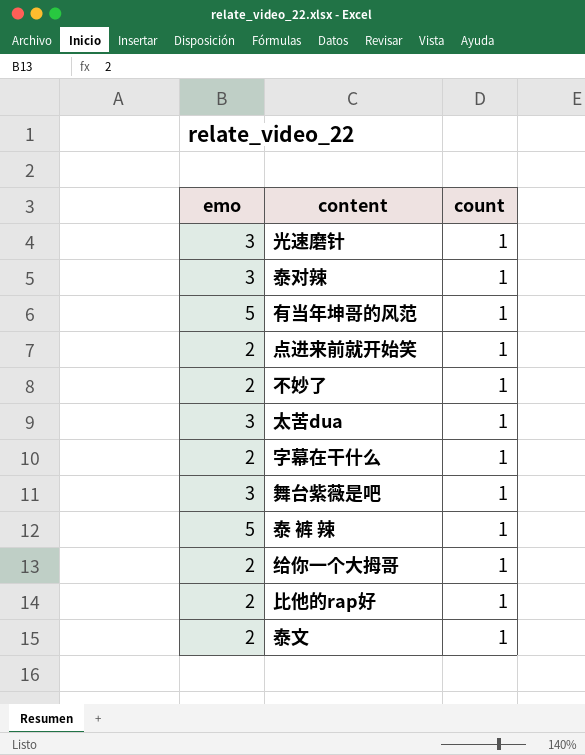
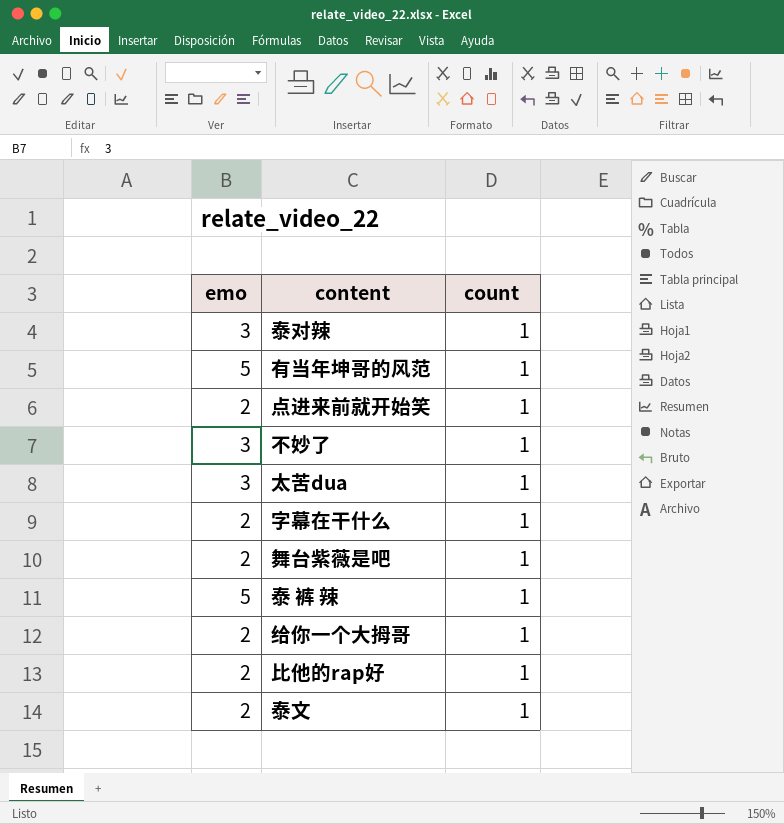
row 光速磨针: 3 | 1 -> none
不妙了 | emo: 2 -> 3
舞台紫薇是吧 | emo: 3 -> 2

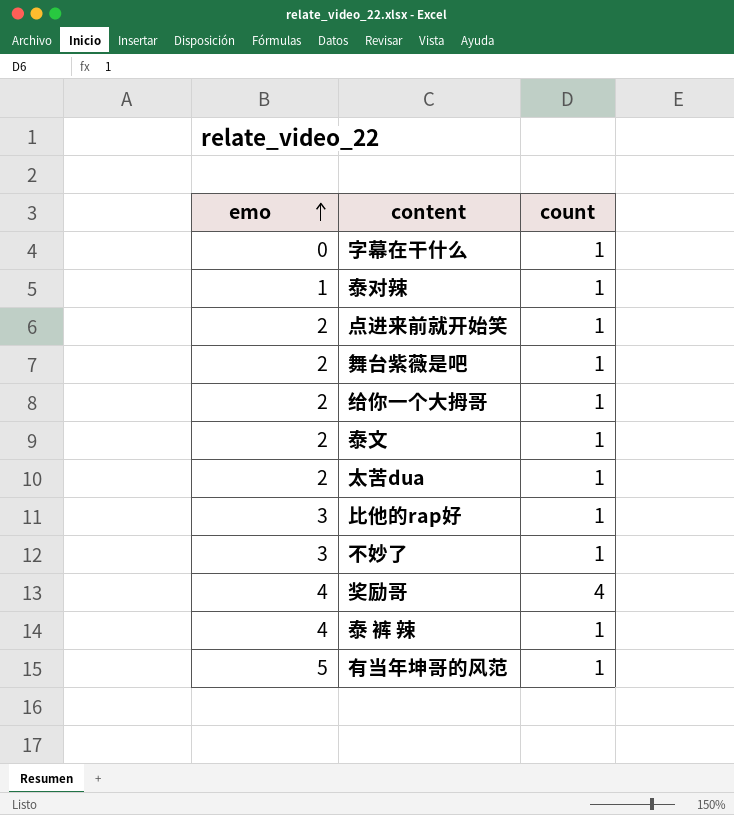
row order: none -> emo ascending
字幕在干什么 | emo: 2 -> 0
泰对辣 | emo: 3 -> 1
太苦dua | emo: 3 -> 2
比他的rap好 | emo: 2 -> 3
row 奖励哥: none -> 4 | 4
泰 裤 辣 | emo: 5 -> 4

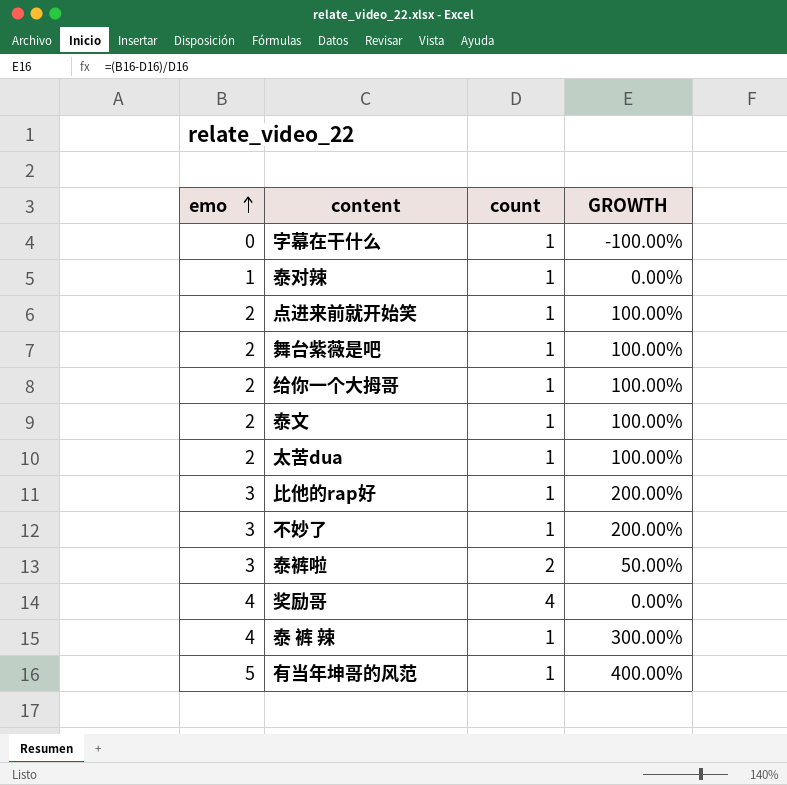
column GROWTH | formula: none -> ([emo] - [count]) / [count]
row 泰裤啦: none -> 3 | 2 | 50.00%

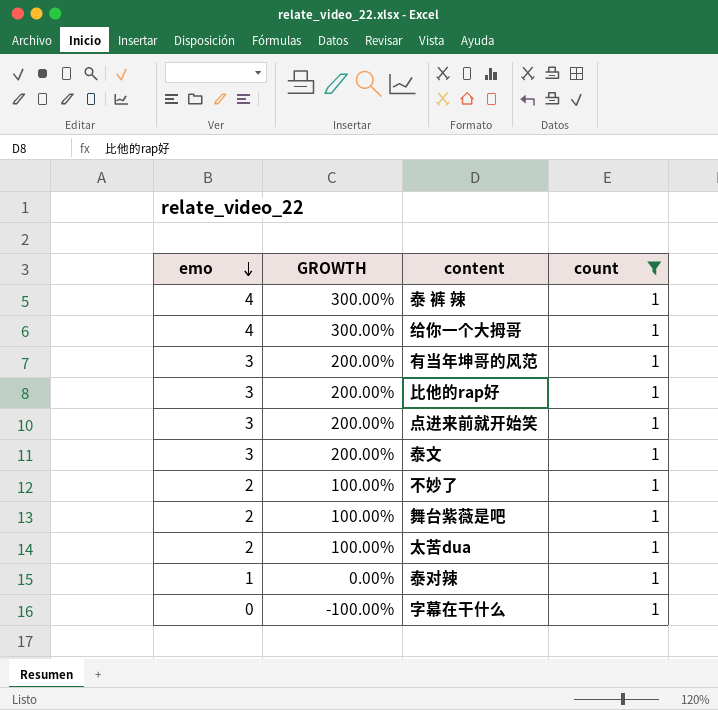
filter: none -> count = 1
row order: emo ascending -> emo descending
column GROWTH | position: 4 -> 2
给你一个大拇哥 | emo: 2 -> 4
给你一个大拇哥 | GROWTH: 100.00% -> 300.00%
有当年坤哥的风范 | emo: 5 -> 3
有当年坤哥的风范 | GROWTH: 400.00% -> 200.00%
点进来前就开始笑 | emo: 2 -> 3
点进来前就开始笑 | GROWTH: 100.00% -> 200.00%
泰文 | emo: 2 -> 3
泰文 | GROWTH: 100.00% -> 200.00%
不妙了 | emo: 3 -> 2
不妙了 | GROWTH: 200.00% -> 100.00%

